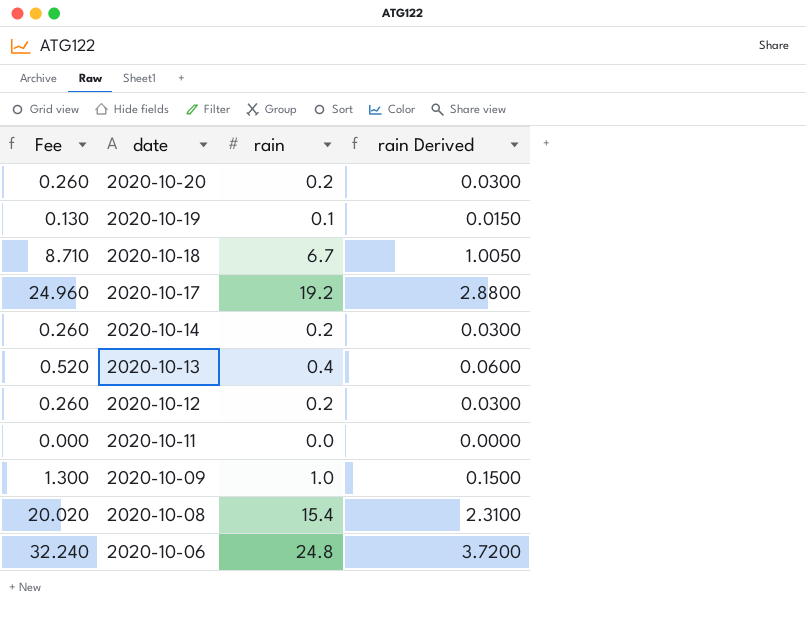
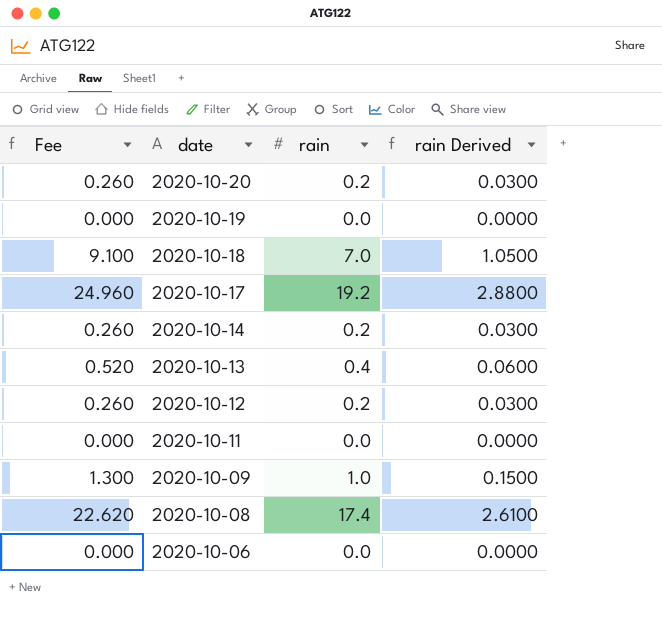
2020-10-19 | Fee: 0.130 -> 0.000
2020-10-19 | rain: 0.1 -> 0.0
2020-10-19 | rain Derived: 0.0150 -> 0.0000
2020-10-18 | Fee: 8.710 -> 9.100
2020-10-18 | rain: 6.7 -> 7.0
2020-10-18 | rain Derived: 1.0050 -> 1.0500
2020-10-08 | Fee: 20.020 -> 22.620
2020-10-08 | rain: 15.4 -> 17.4
2020-10-08 | rain Derived: 2.3100 -> 2.6100
2020-10-06 | Fee: 32.240 -> 0.000
2020-10-06 | rain: 24.8 -> 0.0
2020-10-06 | rain Derived: 3.7200 -> 0.0000

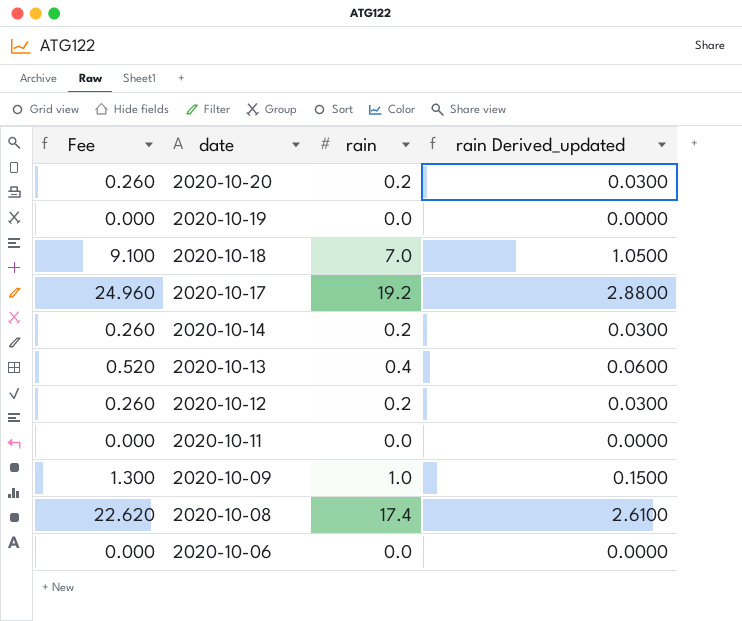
column name: rain Derived -> rain Derived_updated

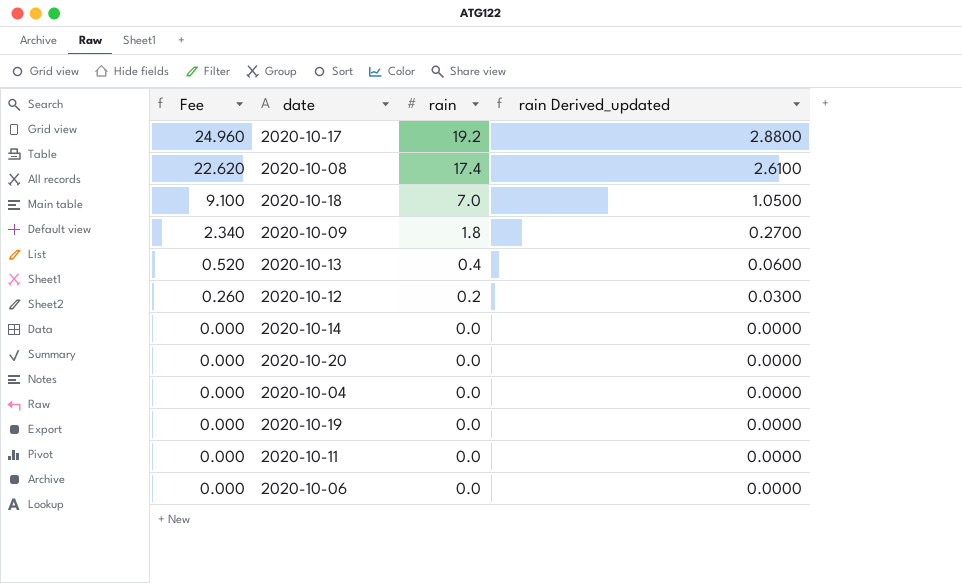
row order: date descending -> Fee descending
2020-10-09 | Fee: 1.300 -> 2.340
2020-10-09 | rain: 1.0 -> 1.8
2020-10-09 | rain Derived_updated: 0.1500 -> 0.2700
2020-10-14 | Fee: 0.260 -> 0.000
2020-10-14 | rain: 0.2 -> 0.0
2020-10-14 | rain Derived_updated: 0.0300 -> 0.0000
2020-10-20 | Fee: 0.260 -> 0.000
2020-10-20 | rain: 0.2 -> 0.0
2020-10-20 | rain Derived_updated: 0.0300 -> 0.0000
row 2020-10-04: none -> 0.000 | 0.0 | 0.0000

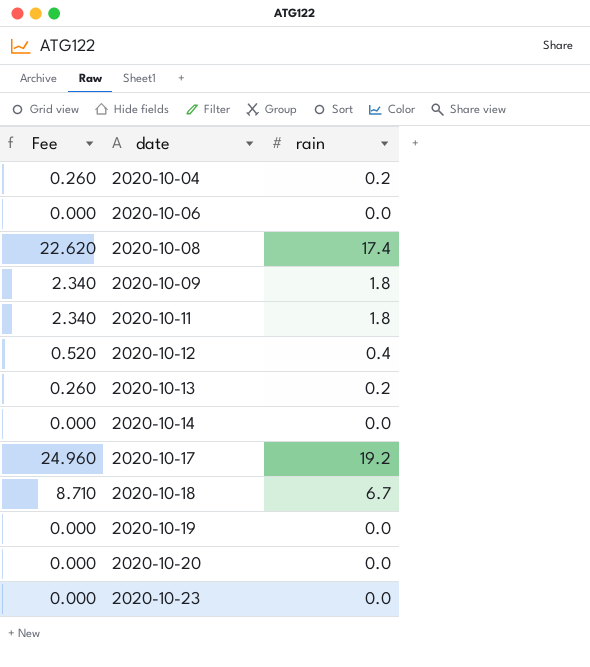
row order: Fee descending -> date ascending
column rain Derived_updated | formula: [rain] * 0.15 -> none
2020-10-04 | Fee: 0.000 -> 0.260
2020-10-04 | rain: 0.0 -> 0.2
2020-10-11 | Fee: 0.000 -> 2.340
2020-10-11 | rain: 0.0 -> 1.8
2020-10-12 | Fee: 0.260 -> 0.520
2020-10-12 | rain: 0.2 -> 0.4
2020-10-13 | Fee: 0.520 -> 0.260
2020-10-13 | rain: 0.4 -> 0.2
2020-10-18 | Fee: 9.100 -> 8.710
2020-10-18 | rain: 7.0 -> 6.7
row 2020-10-23: none -> 0.000 | 0.0

